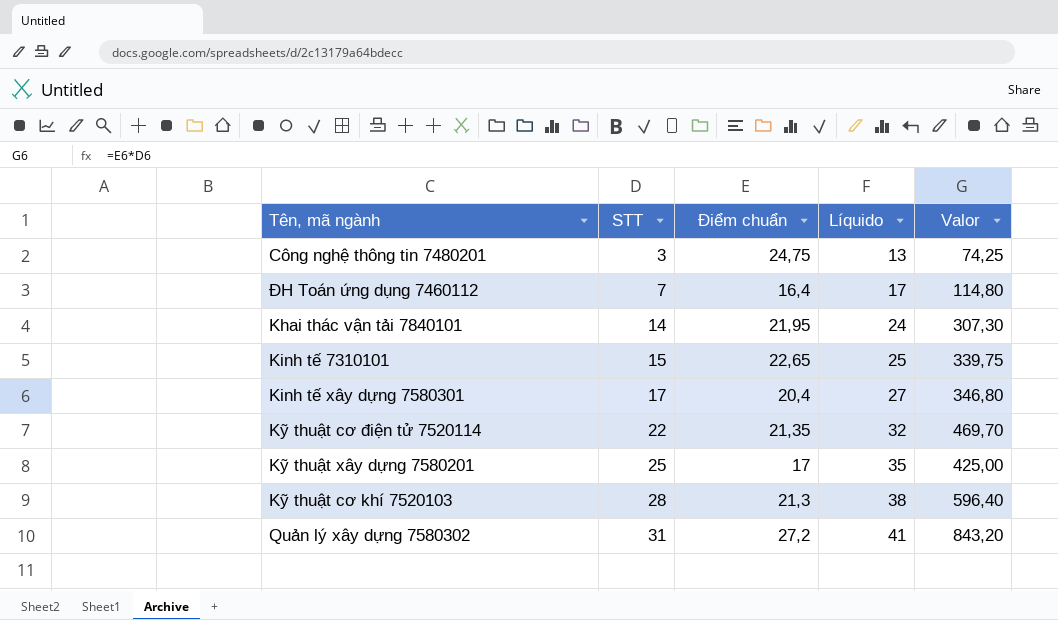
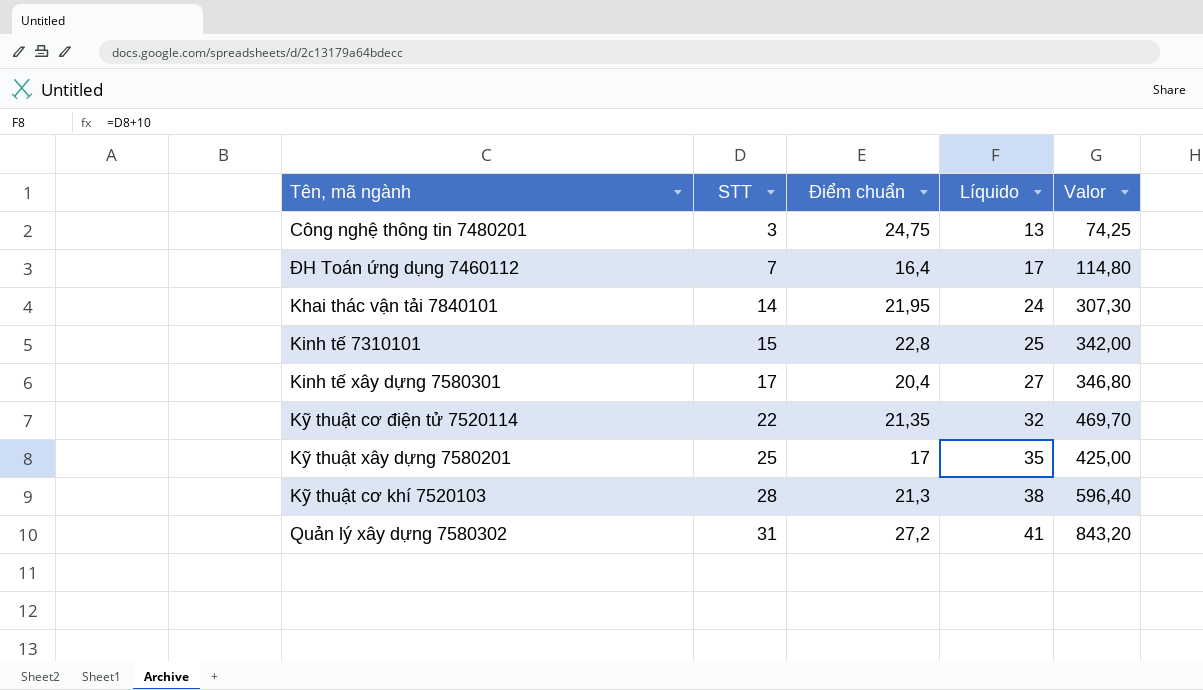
Kinh tế 7310101 | Điểm chuẩn: 22,65 -> 22,8
Kinh tế 7310101 | Valor: 339,75 -> 342,00

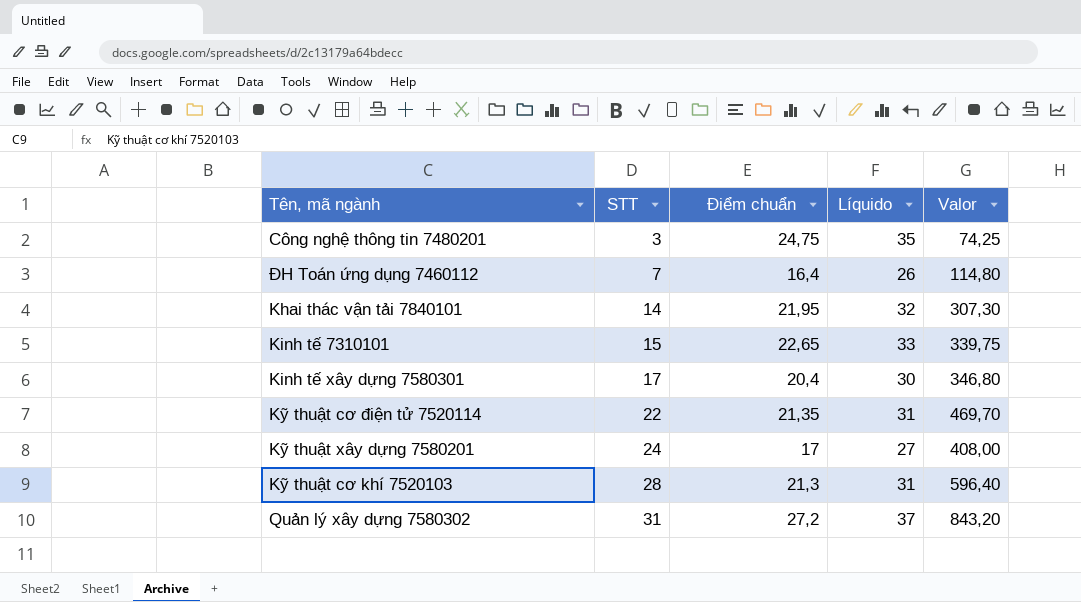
column Líquido | formula: [STT] + 10 -> [Điểm chuẩn] + 10
Kinh tế 7310101 | Điểm chuẩn: 22,8 -> 22,65
Kinh tế 7310101 | Valor: 342,00 -> 339,75
Kỹ thuật xây dựng 7580201 | STT: 25 -> 24
Kỹ thuật xây dựng 7580201 | Valor: 425,00 -> 408,00

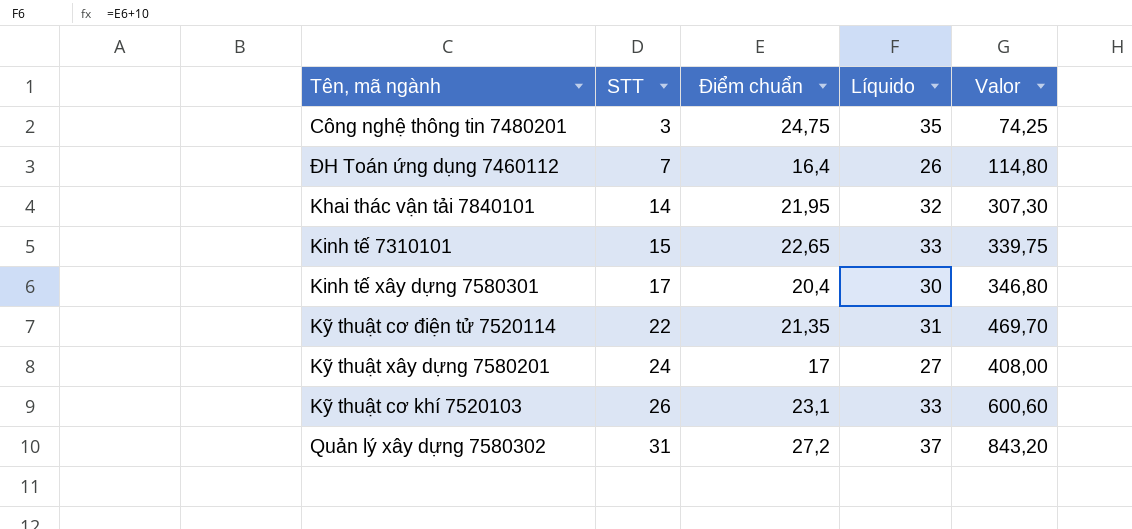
Kỹ thuật cơ khí 7520103 | STT: 28 -> 26
Kỹ thuật cơ khí 7520103 | Điểm chuẩn: 21,3 -> 23,1
Kỹ thuật cơ khí 7520103 | Líquido: 31 -> 33
Kỹ thuật cơ khí 7520103 | Valor: 596,40 -> 600,60

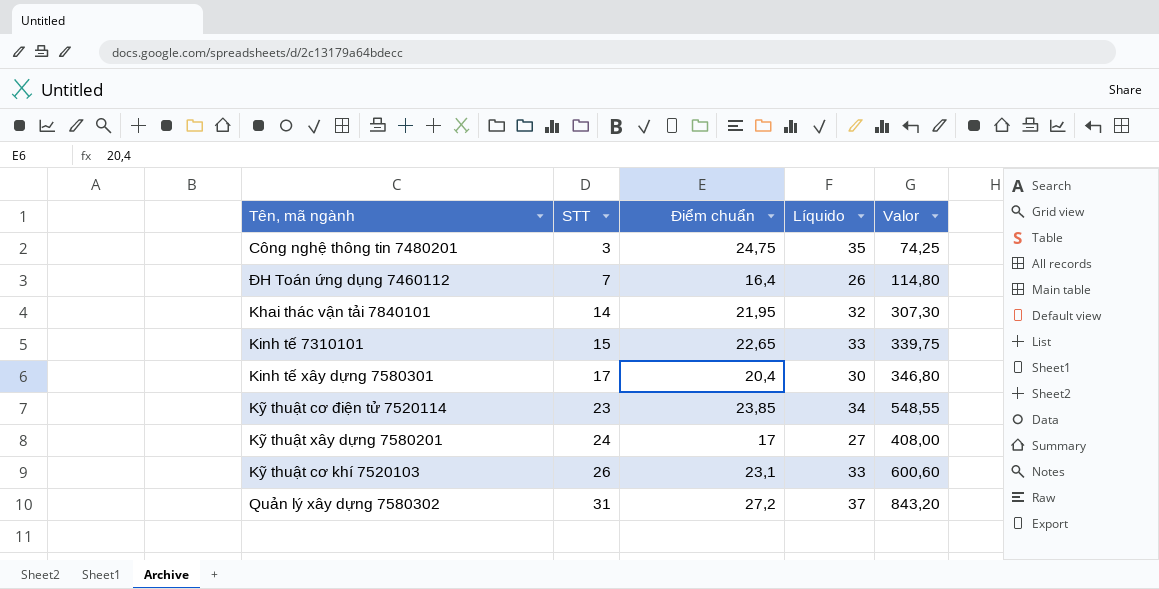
Kỹ thuật cơ điện tử 7520114 | STT: 22 -> 23
Kỹ thuật cơ điện tử 7520114 | Điểm chuẩn: 21,35 -> 23,85
Kỹ thuật cơ điện tử 7520114 | Líquido: 31 -> 34
Kỹ thuật cơ điện tử 7520114 | Valor: 469,70 -> 548,55

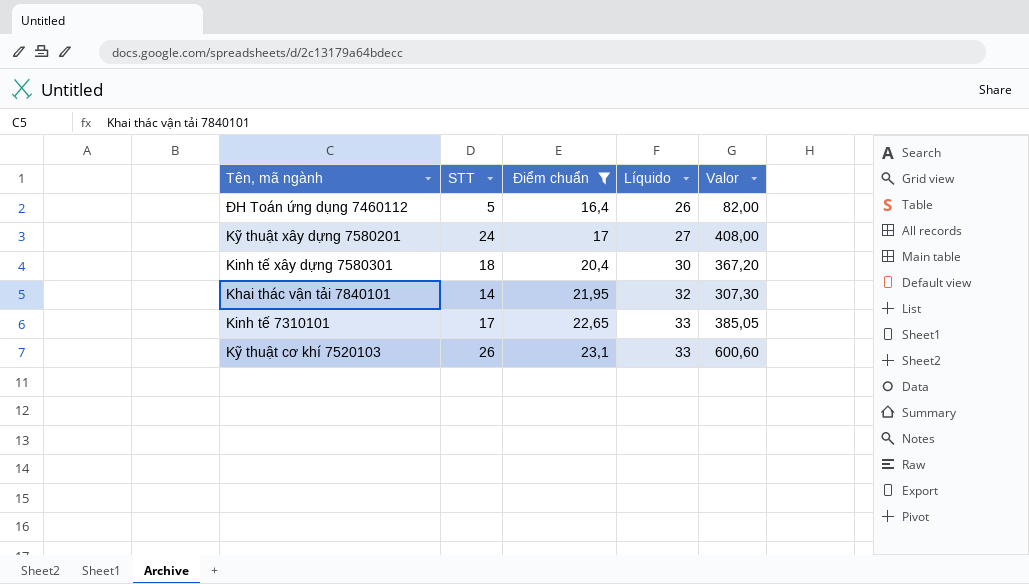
filter: none -> Điểm chuẩn <= 23,1
row order: STT ascending -> Điểm chuẩn ascending
ĐH Toán ứng dụng 7460112 | STT: 7 -> 5
ĐH Toán ứng dụng 7460112 | Valor: 114,80 -> 82,00
Kinh tế xây dựng 7580301 | STT: 17 -> 18
Kinh tế xây dựng 7580301 | Valor: 346,80 -> 367,20
Kinh tế 7310101 | STT: 15 -> 17
Kinh tế 7310101 | Valor: 339,75 -> 385,05

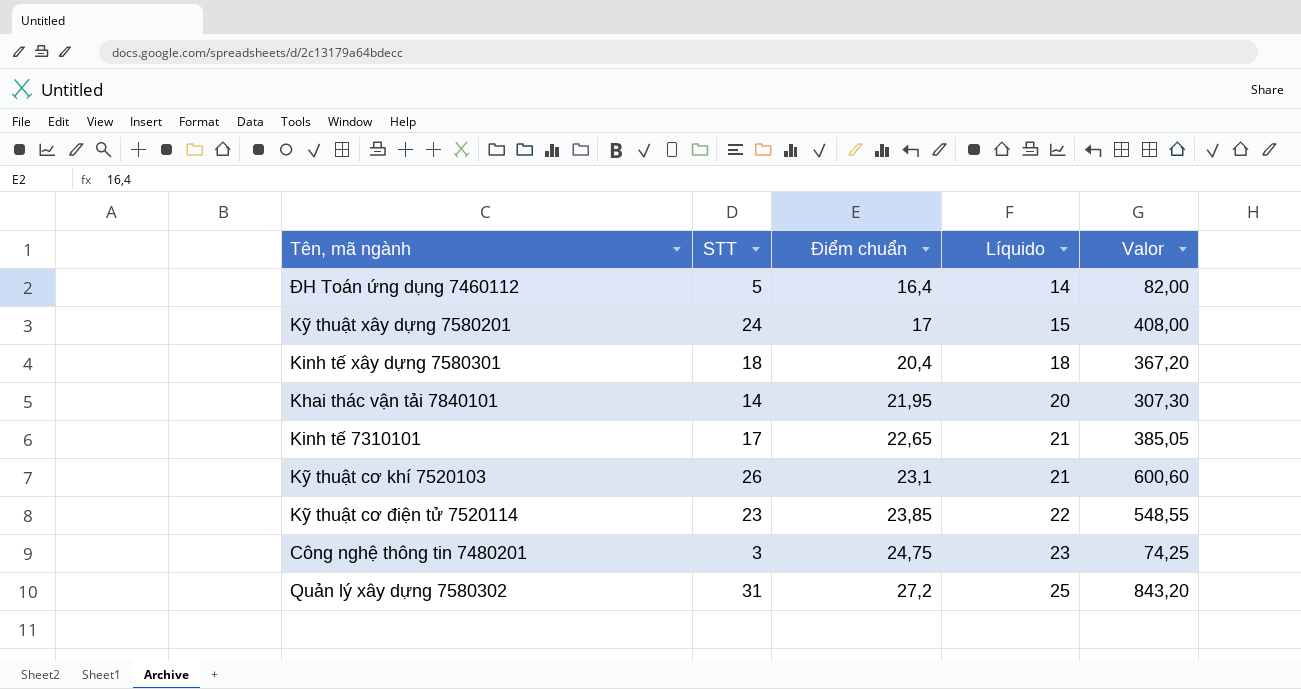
filter: Điểm chuẩn <= 23,1 -> none
column Líquido | formula: [Điểm chuẩn] + 10 -> [Điểm chuẩn] - 2

